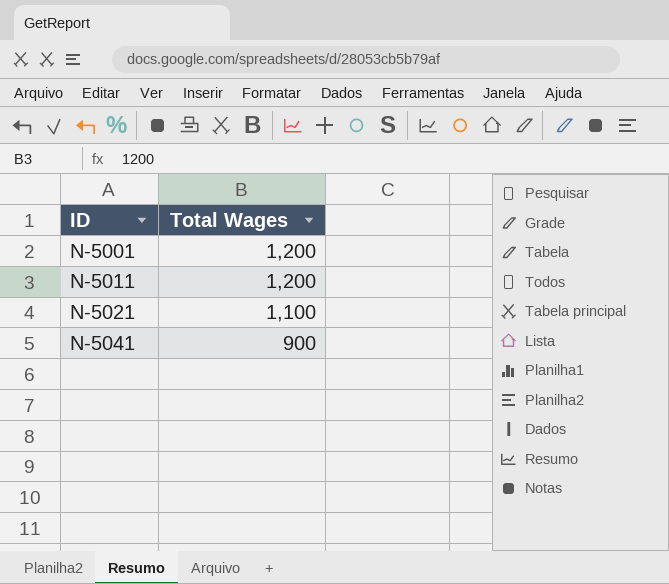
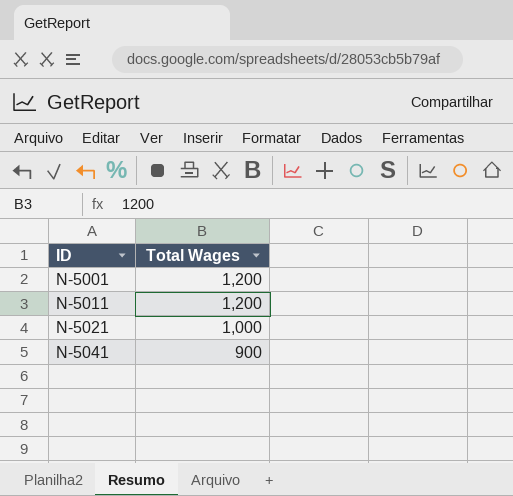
N-5021 | Total Wages: 1,100 -> 1,000

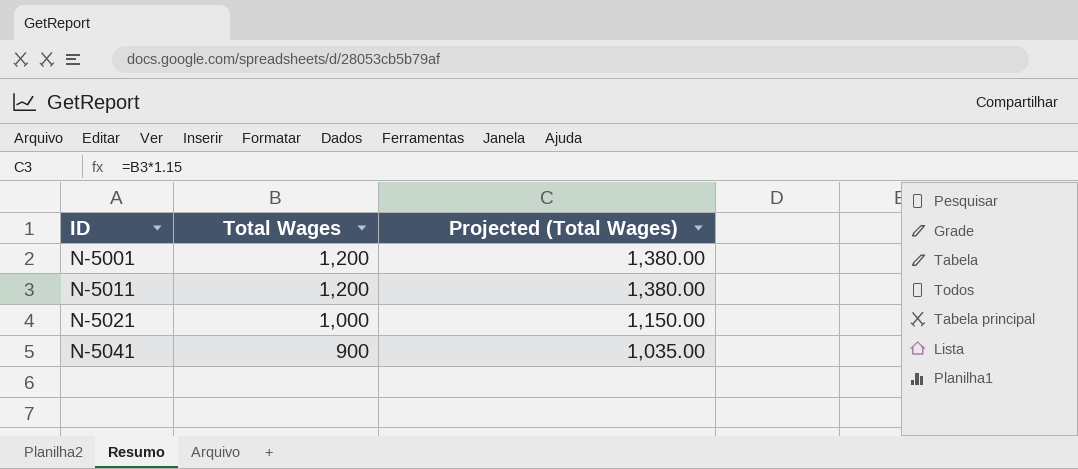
column Projected (Total Wages) | formula: none -> [Total Wages] * 1.15

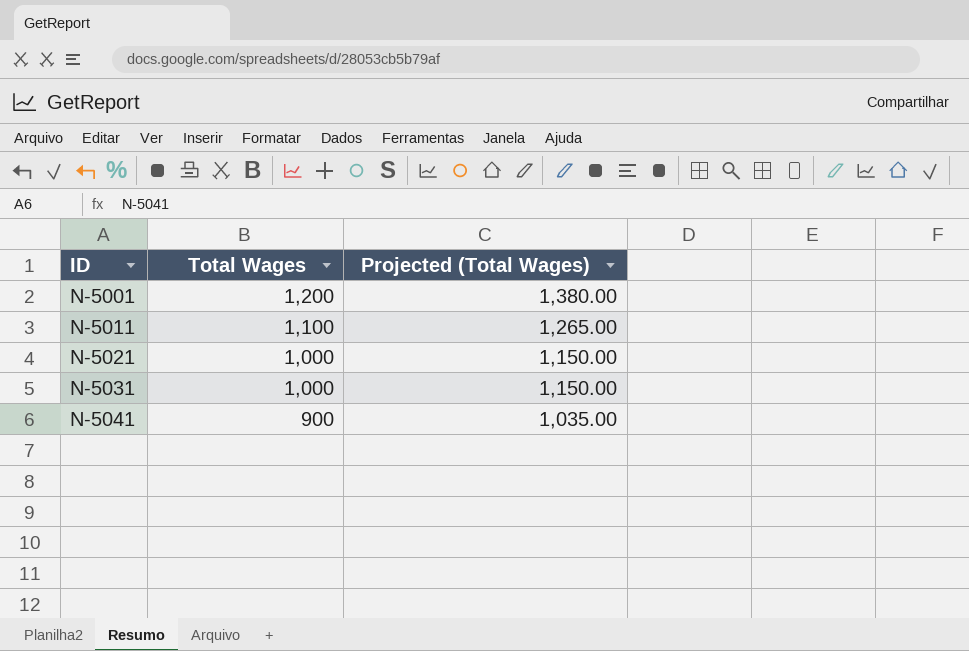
N-5011 | Total Wages: 1,200 -> 1,100
N-5011 | Projected (Total Wages): 1,380.00 -> 1,265.00
row N-5031: none -> 1,000 | 1,150.00

